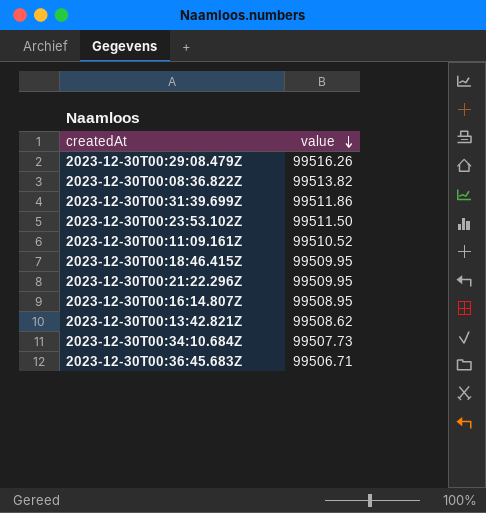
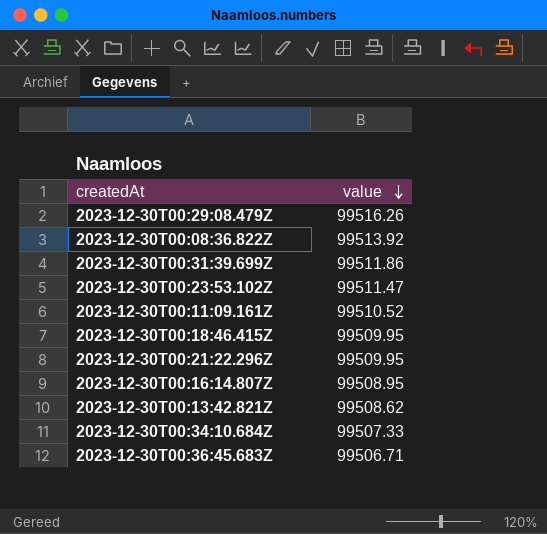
2023-12-30T00:08:36.822Z | value: 99513.82 -> 99513.92
2023-12-30T00:23:53.102Z | value: 99511.50 -> 99511.47
2023-12-30T00:34:10.684Z | value: 99507.73 -> 99507.33

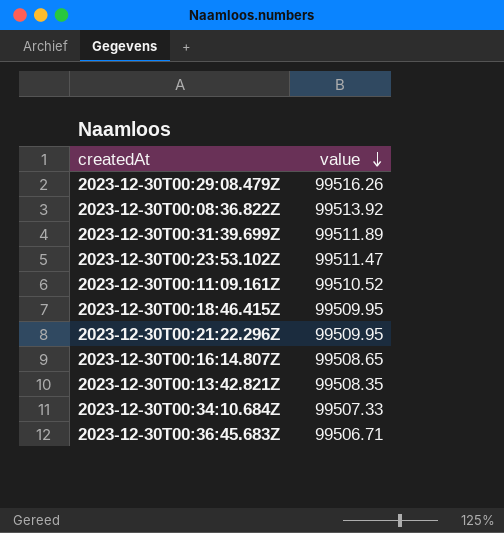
2023-12-30T00:31:39.699Z | value: 99511.86 -> 99511.89
2023-12-30T00:16:14.807Z | value: 99508.95 -> 99508.65
2023-12-30T00:13:42.821Z | value: 99508.62 -> 99508.35

